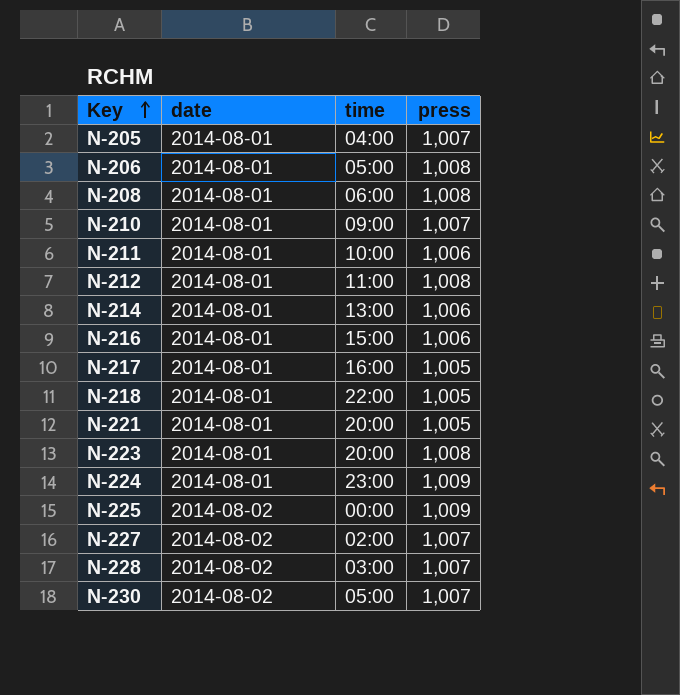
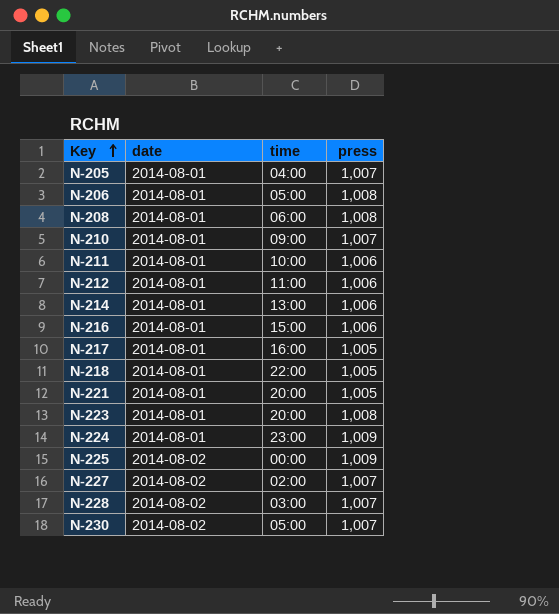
N-212 | press: 1,008 -> 1,006

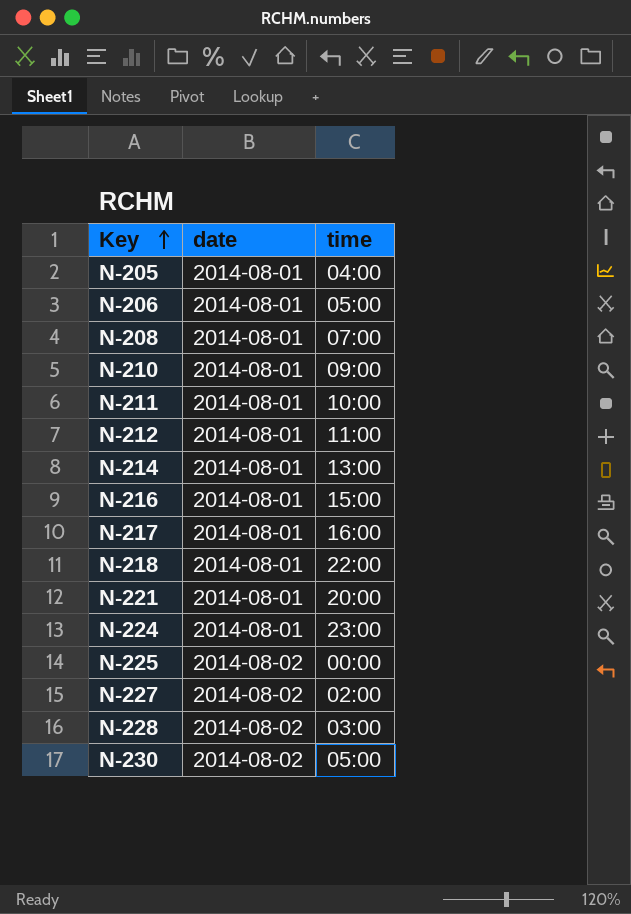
column press | position: 4 -> none
row N-223: 2014-08-01 | 20:00 | 1,008 -> none
N-208 | time: 06:00 -> 07:00

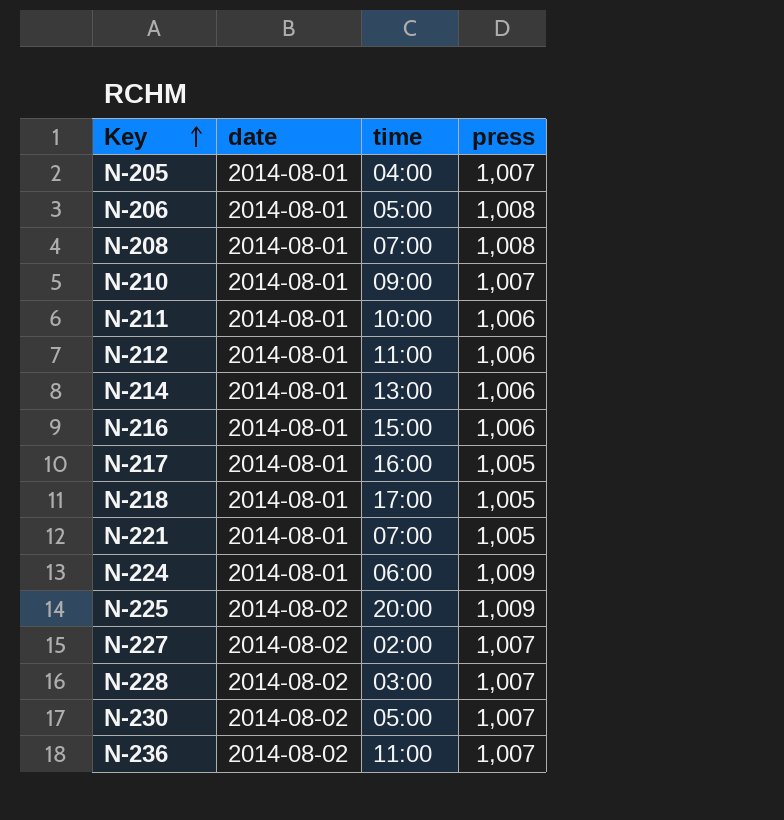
column press | position: none -> 4
N-218 | time: 22:00 -> 17:00
N-221 | time: 20:00 -> 07:00
N-224 | time: 23:00 -> 06:00
N-225 | time: 00:00 -> 20:00
row N-236: none -> 2014-08-02 | 11:00 | 1,007

